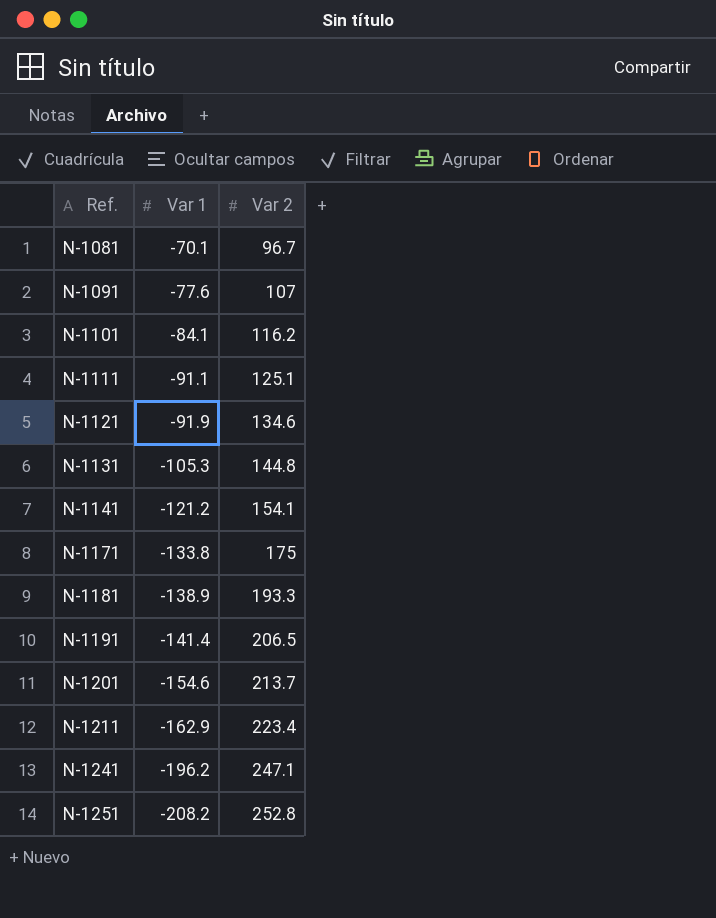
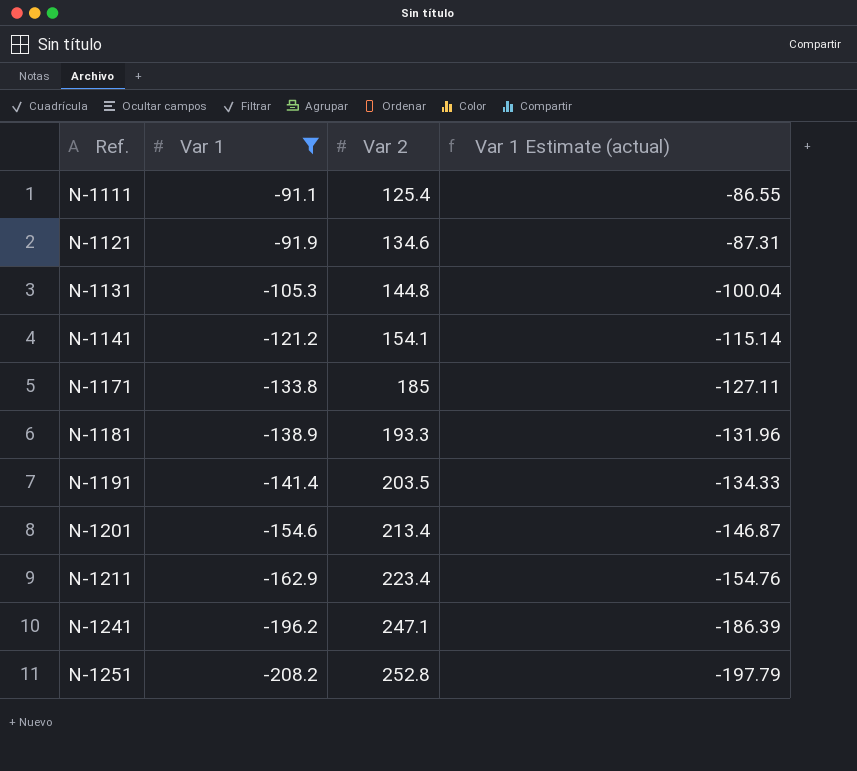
filter: none -> Var 1 <= -91.1
column Var 1 Estimate (actual) | formula: none -> [Var 1] * 0.95
N-1111 | Var 2: 125.1 -> 125.4
N-1171 | Var 2: 175 -> 185
N-1191 | Var 2: 206.5 -> 203.5
N-1201 | Var 2: 213.7 -> 213.4

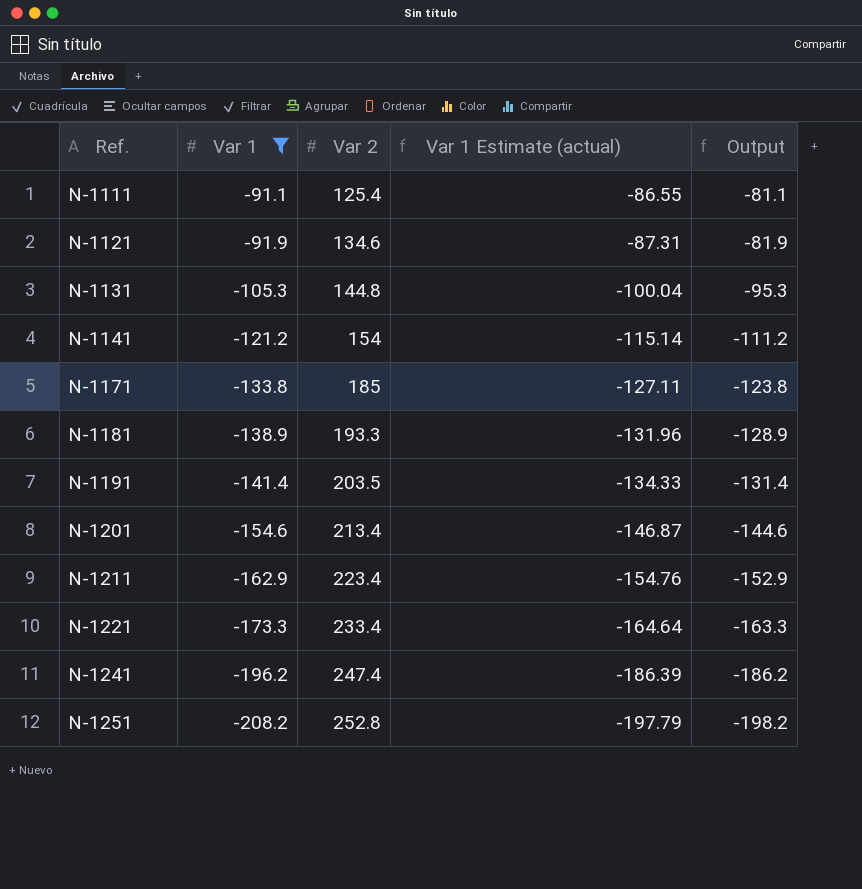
column Output | formula: none -> [Var 1] + 10
N-1141 | Var 2: 154.1 -> 154
row N-1221: none -> -173.3 | 233.4 | -164.64 | -163.3
N-1241 | Var 2: 247.1 -> 247.4

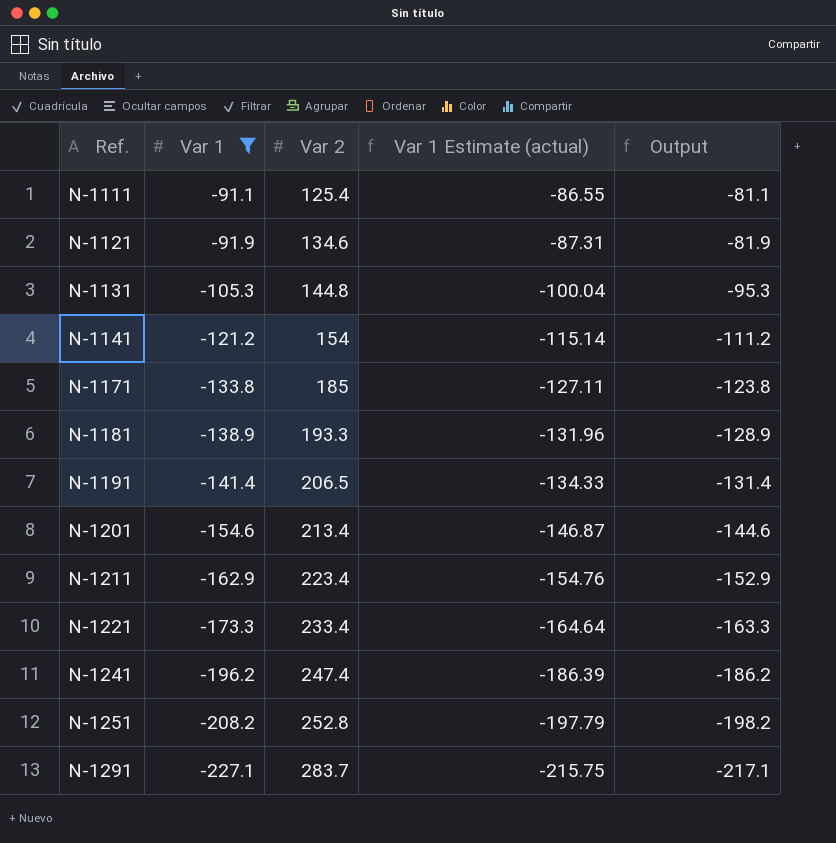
N-1191 | Var 2: 203.5 -> 206.5
row N-1291: none -> -227.1 | 283.7 | -215.75 | -217.1

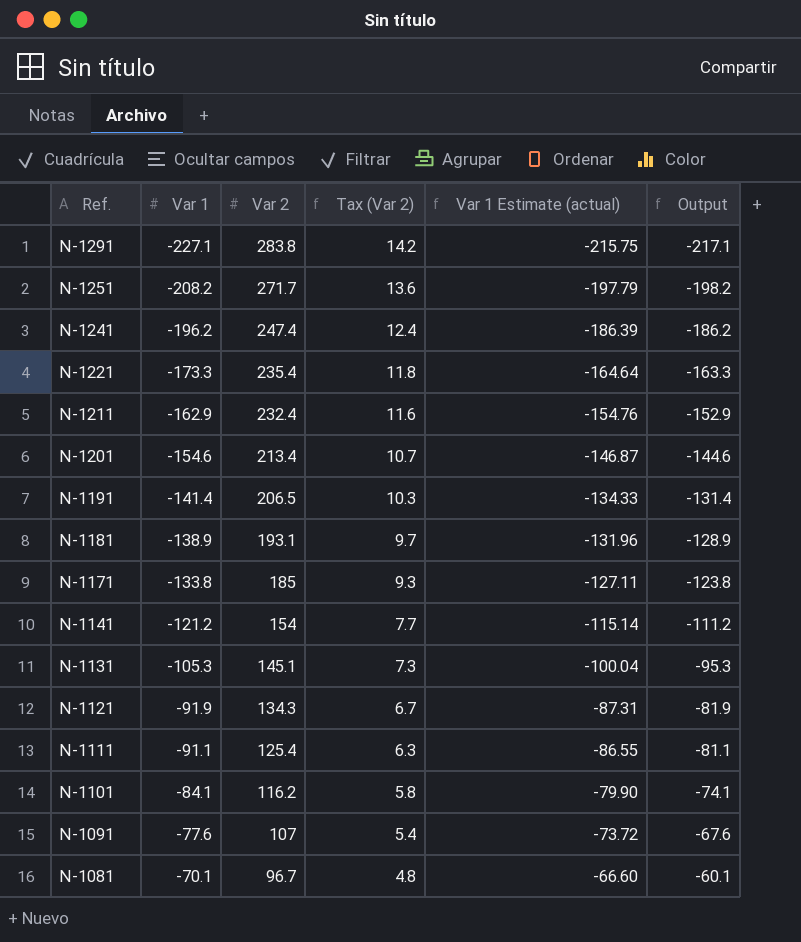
filter: Var 1 <= -91.1 -> none
row order: Ref. ascending -> Ref. descending
column Tax (Var 2) | formula: none -> [Var 2] * 0.05
N-1291 | Var 2: 283.7 -> 283.8
N-1251 | Var 2: 252.8 -> 271.7
N-1221 | Var 2: 233.4 -> 235.4
N-1211 | Var 2: 223.4 -> 232.4
N-1181 | Var 2: 193.3 -> 193.1
N-1131 | Var 2: 144.8 -> 145.1
N-1121 | Var 2: 134.6 -> 134.3

